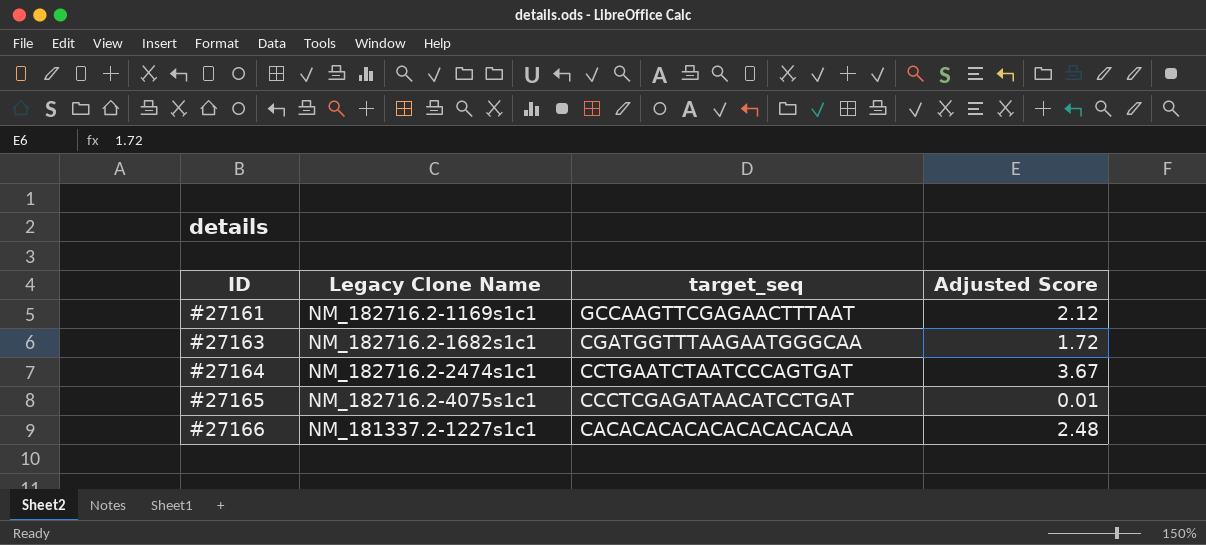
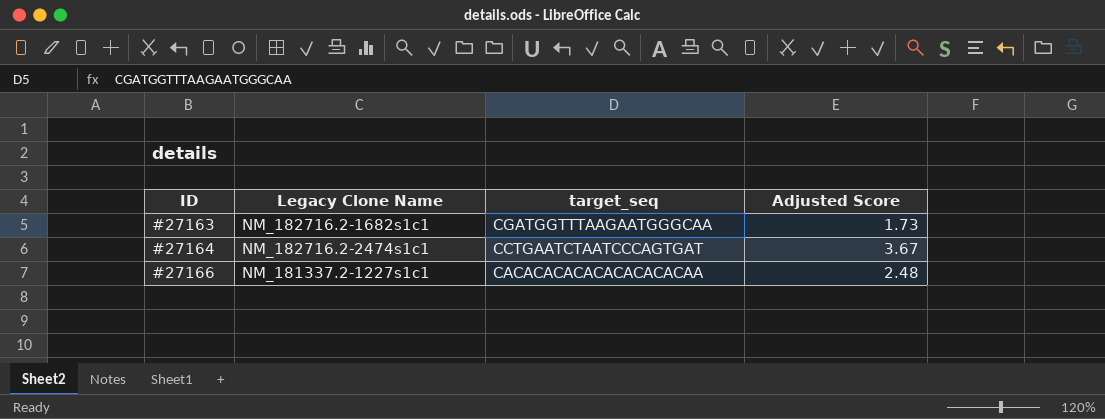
row #27161: NM_182716.2-1169s1c1 | GCCAAGTTCGAGAACTTTAAT | 2.12 -> none
row #27165: NM_182716.2-4075s1c1 | CCCTCGAGATAACATCCTGAT | 0.01 -> none
#27163 | Adjusted Score: 1.72 -> 1.73

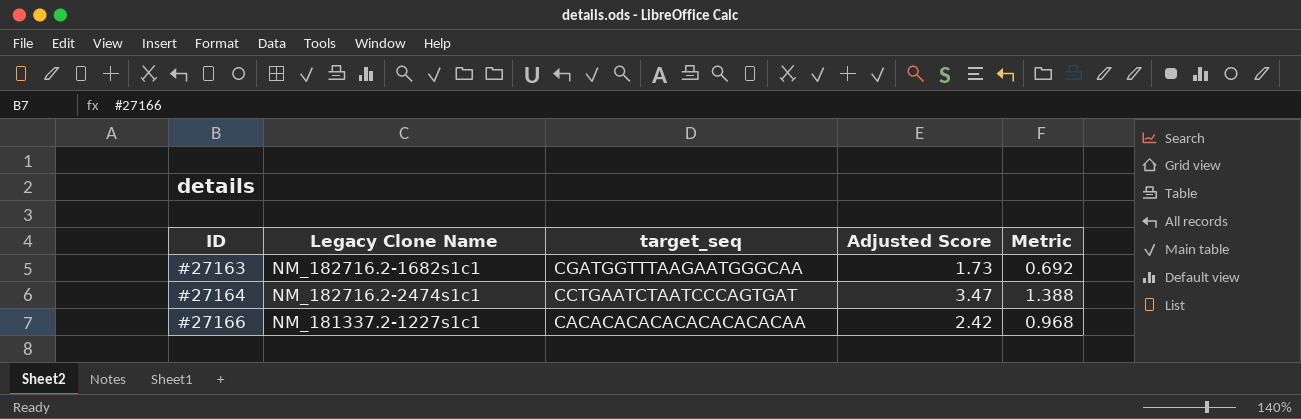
column Metric | formula: none -> [Adjusted Score] * 0.4
#27164 | Adjusted Score: 3.67 -> 3.47
#27166 | Adjusted Score: 2.48 -> 2.42

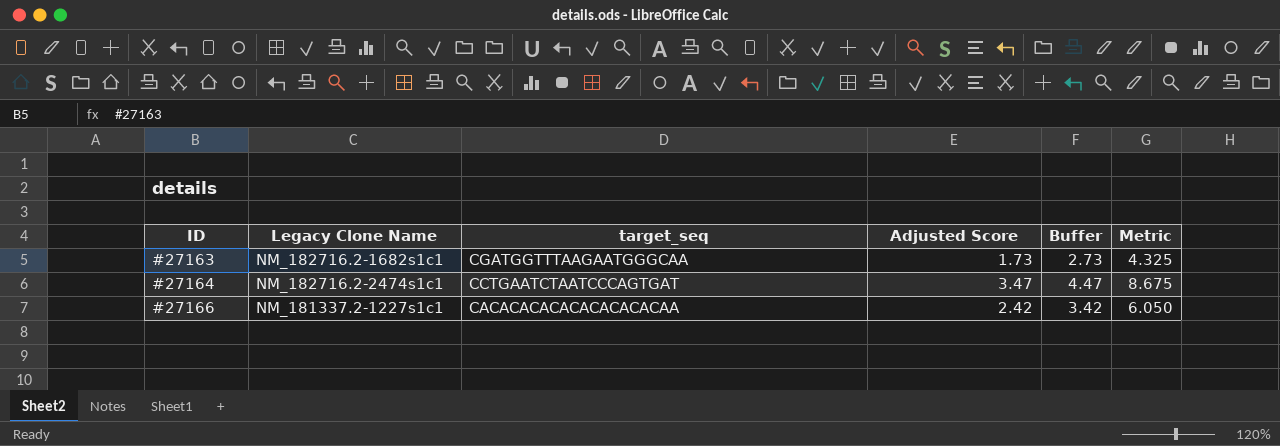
column Buffer | formula: none -> [Adjusted Score] + 1
column Metric | formula: [Adjusted Score] * 0.4 -> [Adjusted Score] * 2.5

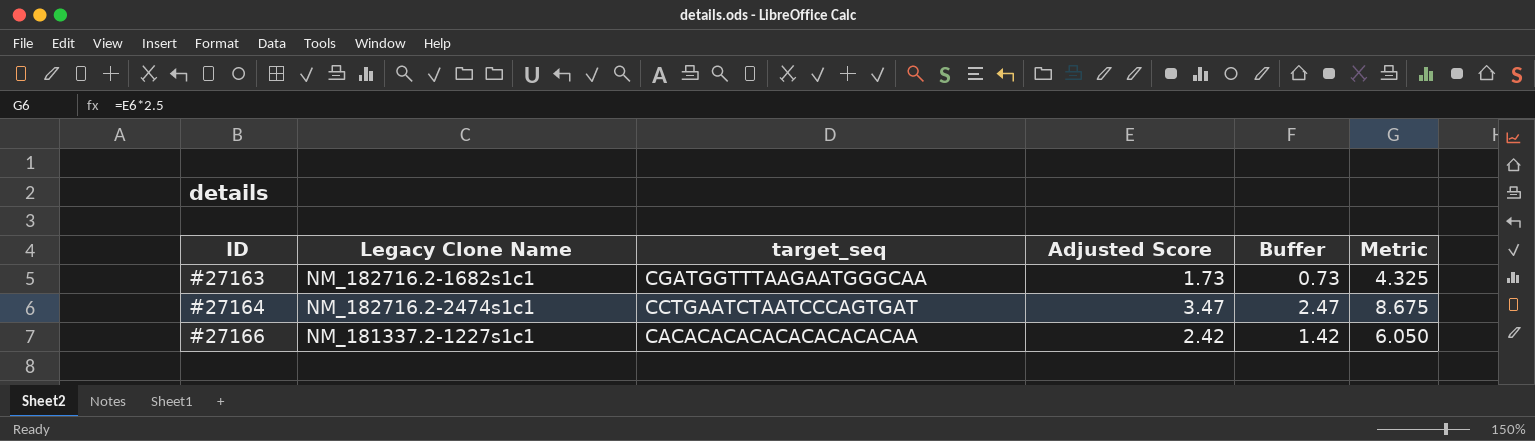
column Buffer | formula: [Adjusted Score] + 1 -> [Adjusted Score] - 1

